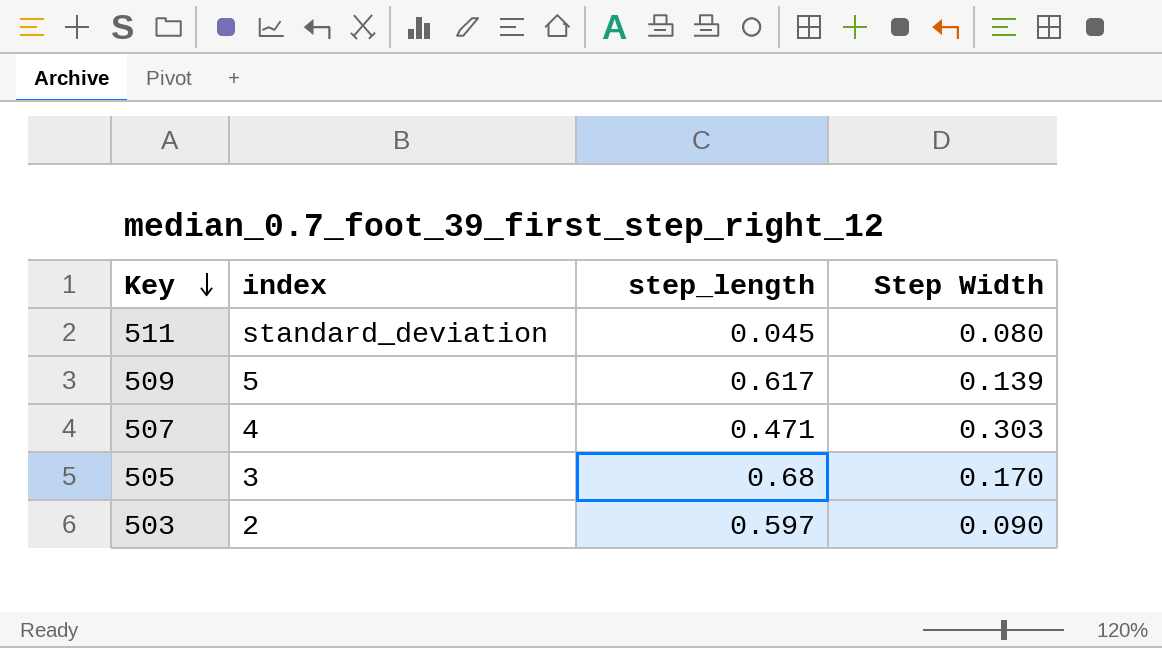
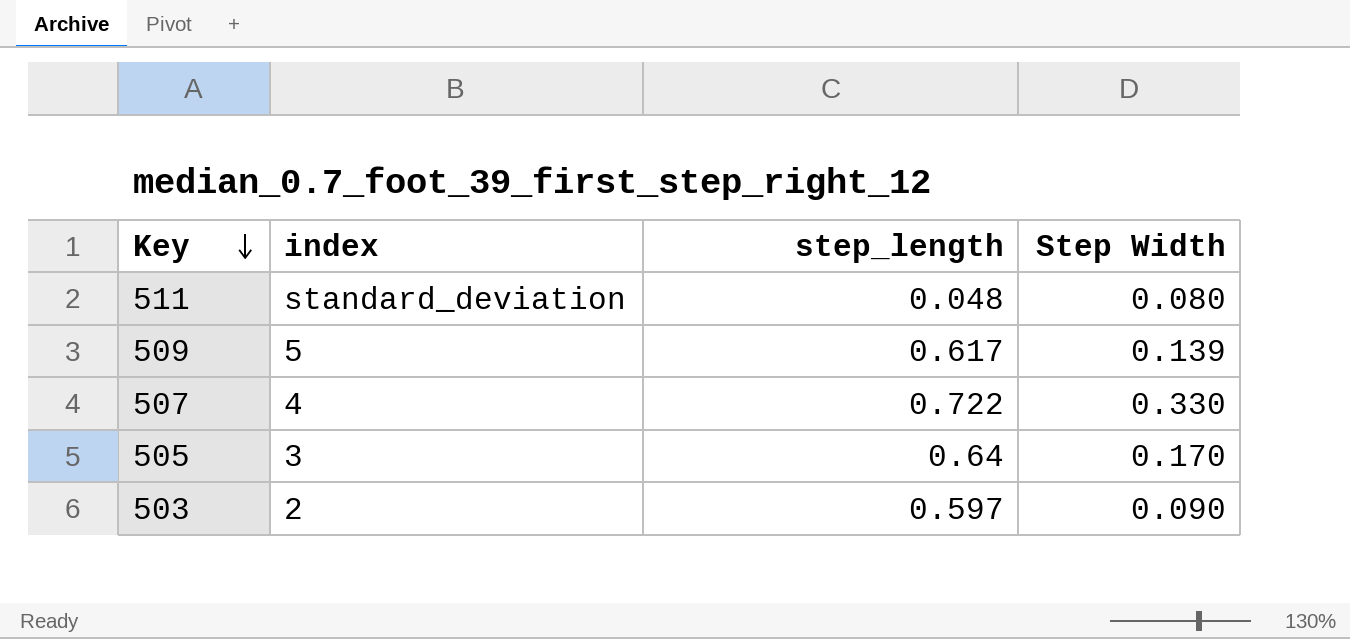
511 | step_length: 0.045 -> 0.048
507 | step_length: 0.471 -> 0.722
507 | Step Width: 0.303 -> 0.330
505 | step_length: 0.68 -> 0.64

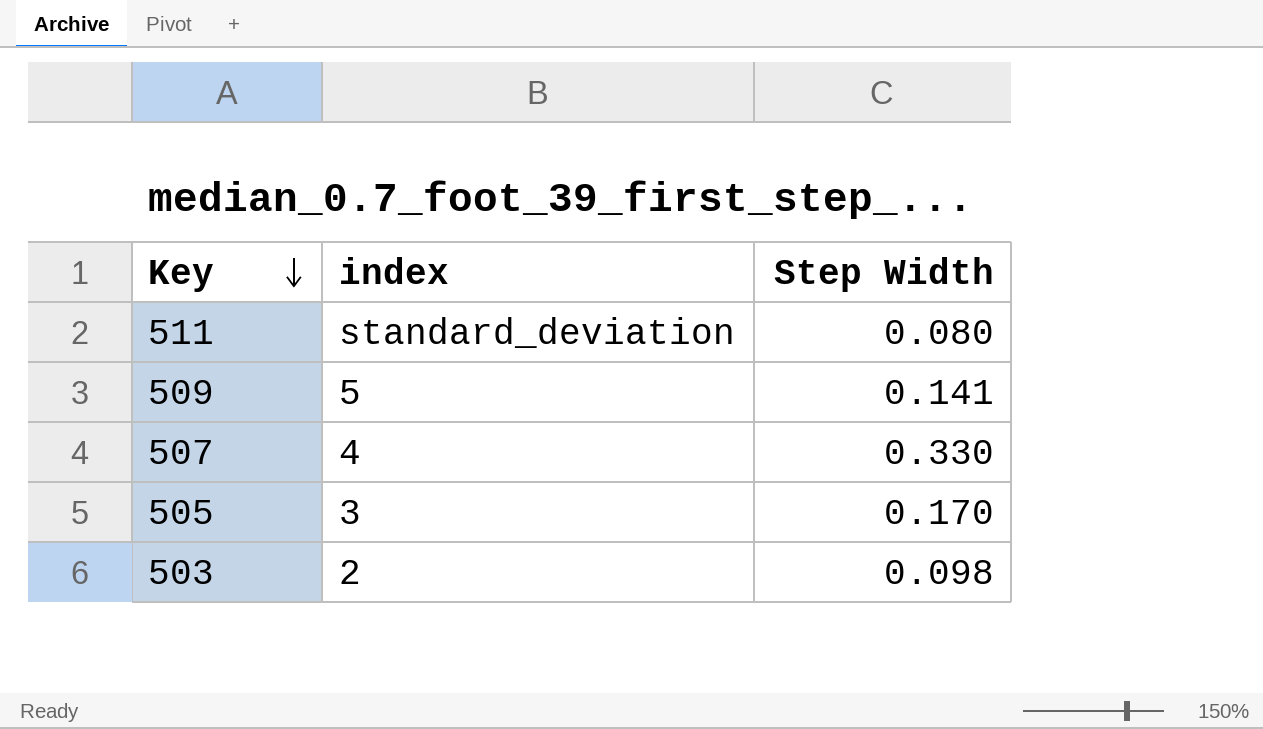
column step_length | position: 3 -> none
509 | Step Width: 0.139 -> 0.141
503 | Step Width: 0.090 -> 0.098

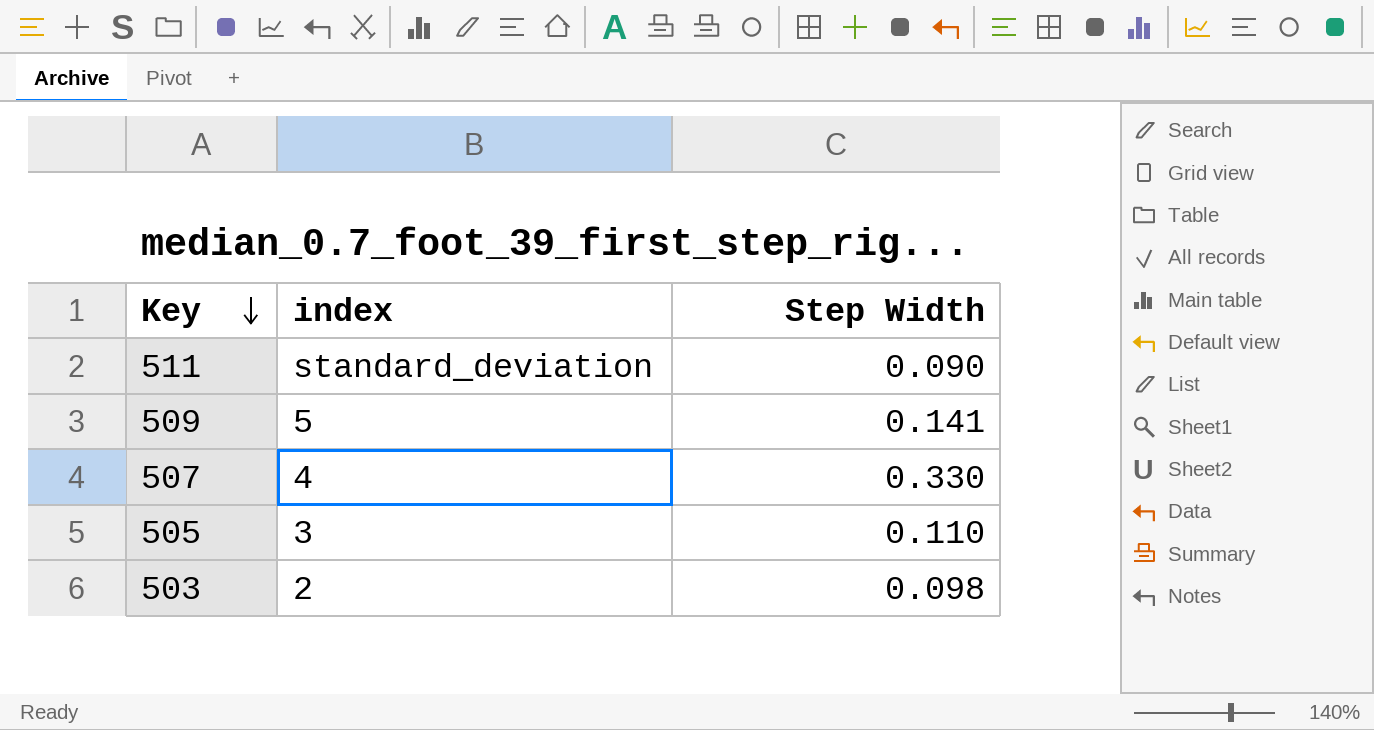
511 | Step Width: 0.080 -> 0.090
505 | Step Width: 0.170 -> 0.110

